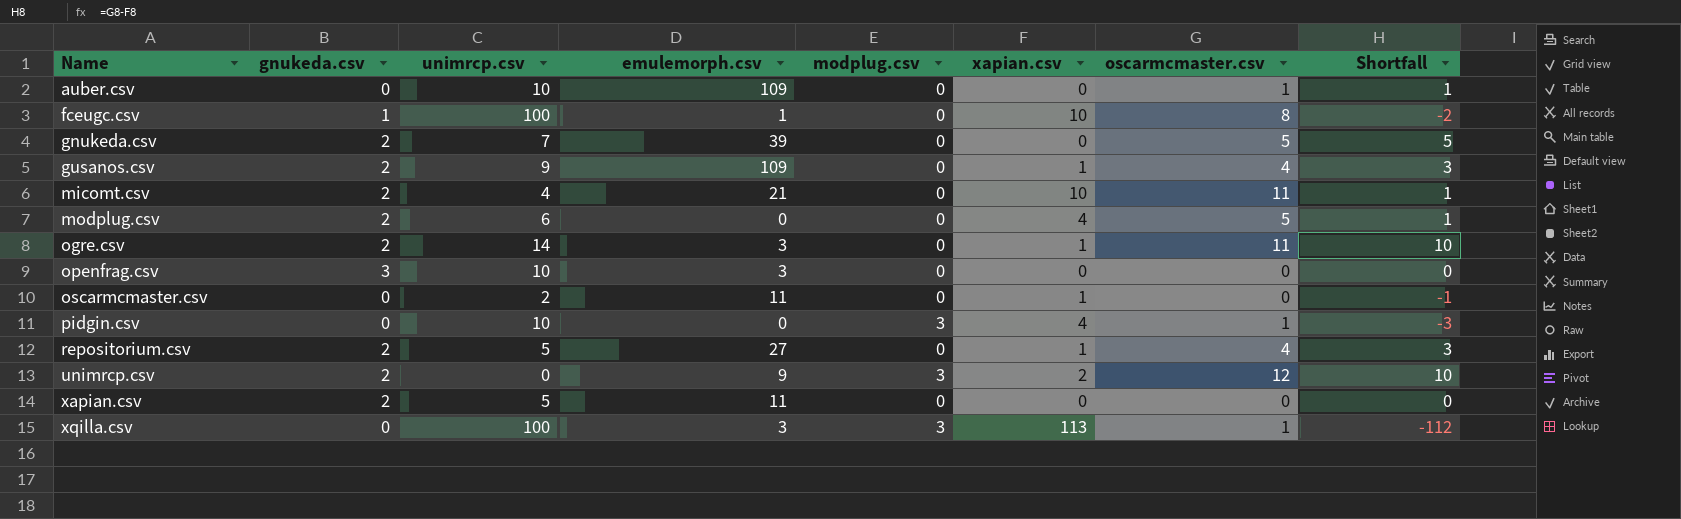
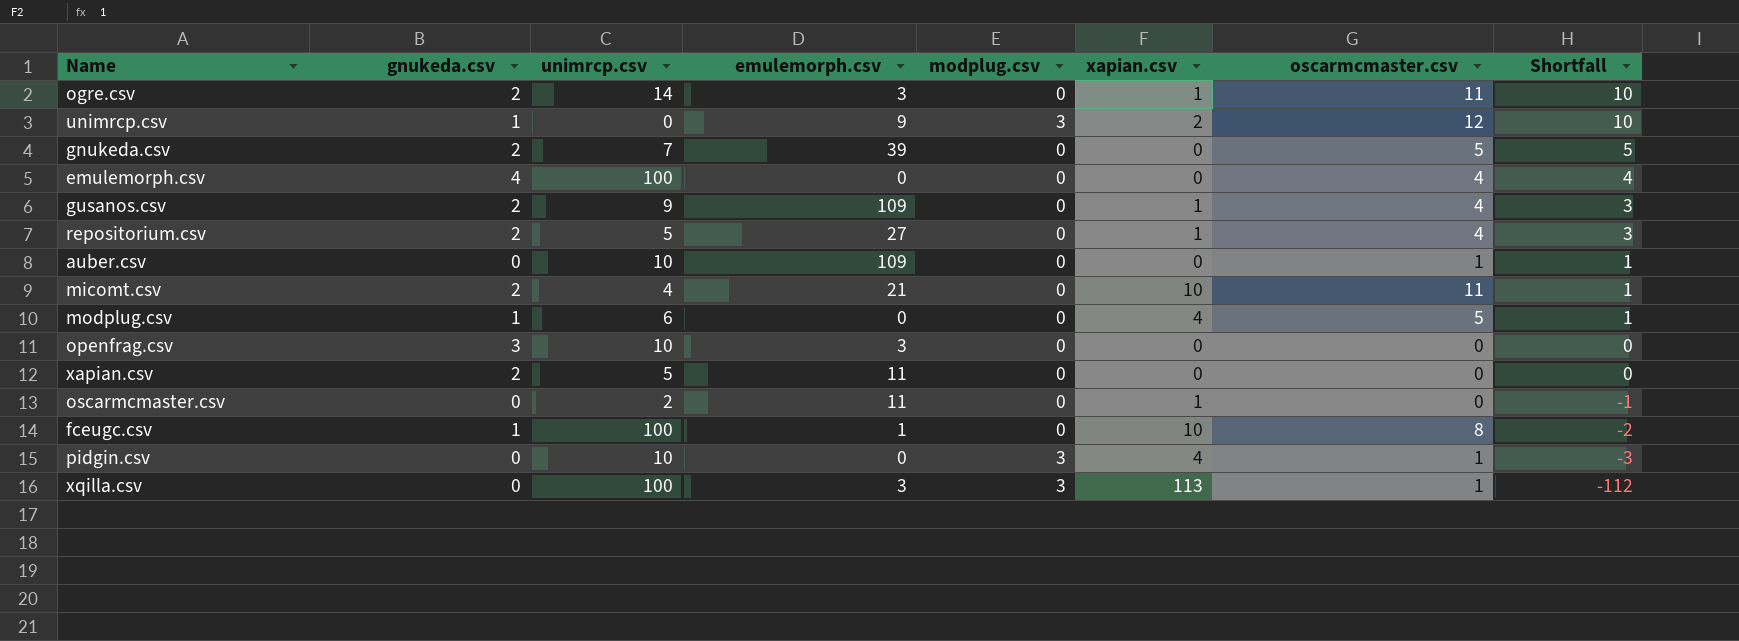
row order: Name ascending -> Shortfall descending
unimrcp.csv | gnukeda.csv: 2 -> 1
row emulemorph.csv: none -> 4 | 100 | 0 | 0 | 0 | 4 | 4
modplug.csv | gnukeda.csv: 2 -> 1

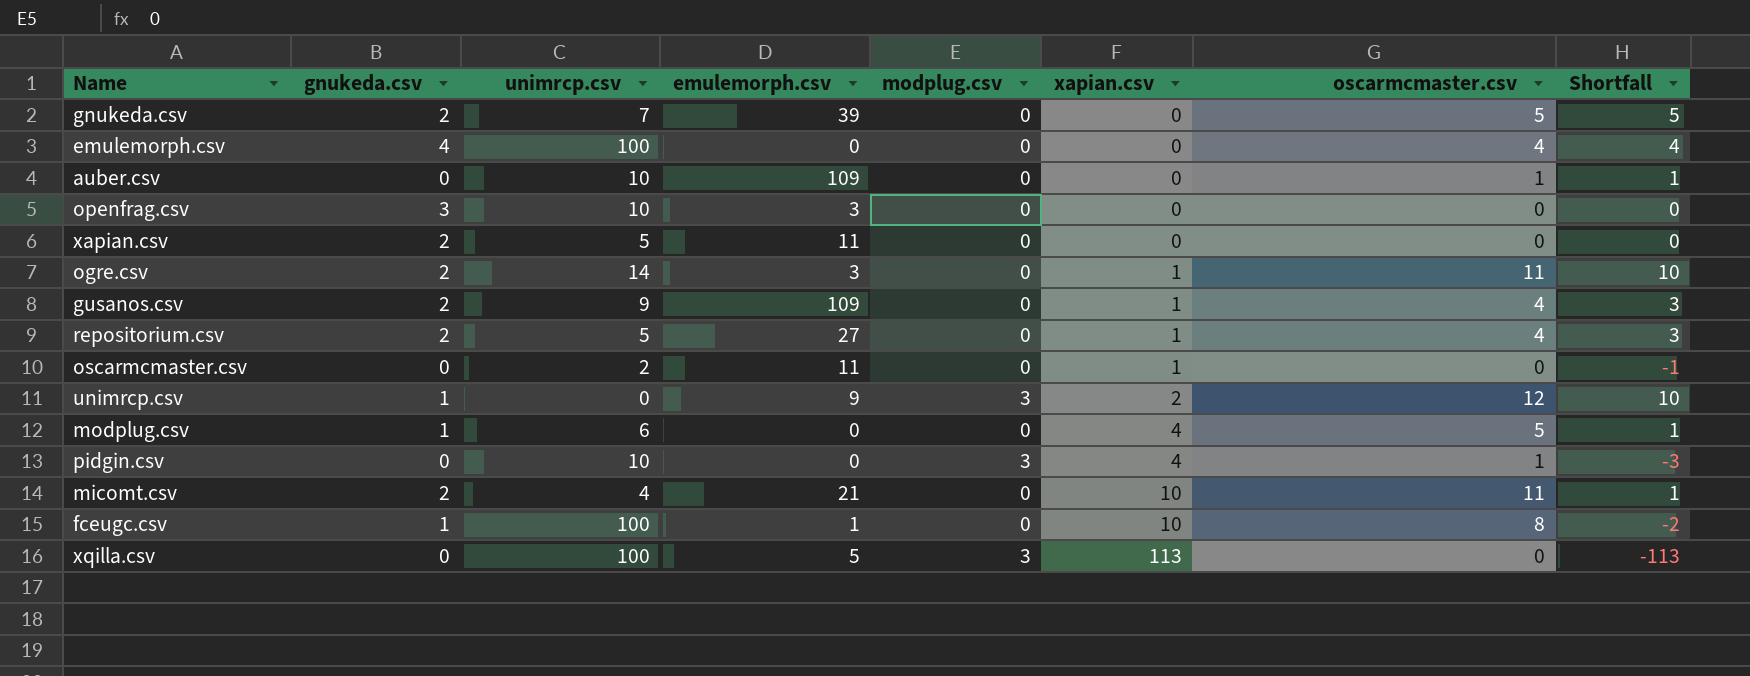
row order: Shortfall descending -> xapian.csv ascending
xqilla.csv | emulemorph.csv: 3 -> 5
xqilla.csv | oscarmcmaster.csv: 1 -> 0
xqilla.csv | Shortfall: -112 -> -113

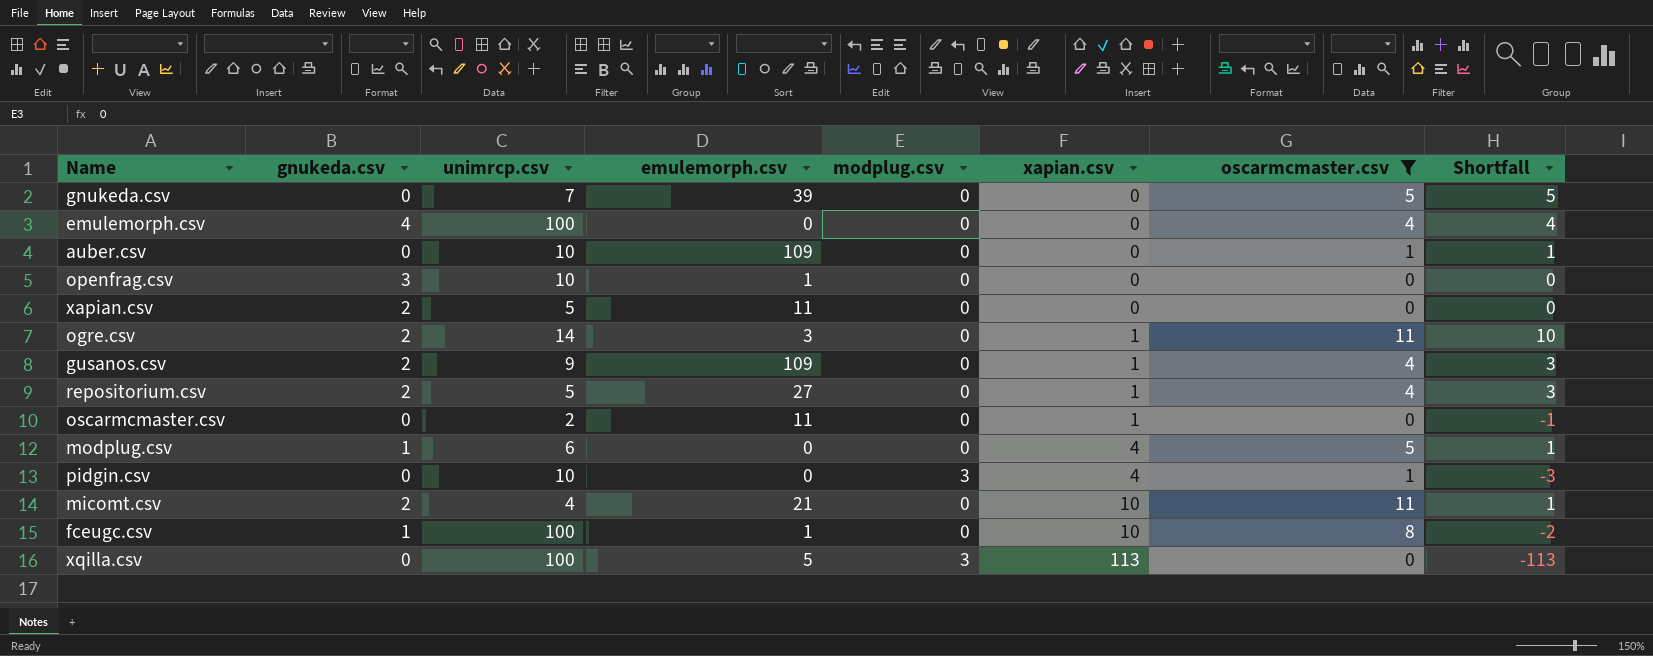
filter: none -> oscarmcmaster.csv != 12
gnukeda.csv | gnukeda.csv: 2 -> 0
openfrag.csv | emulemorph.csv: 3 -> 1

